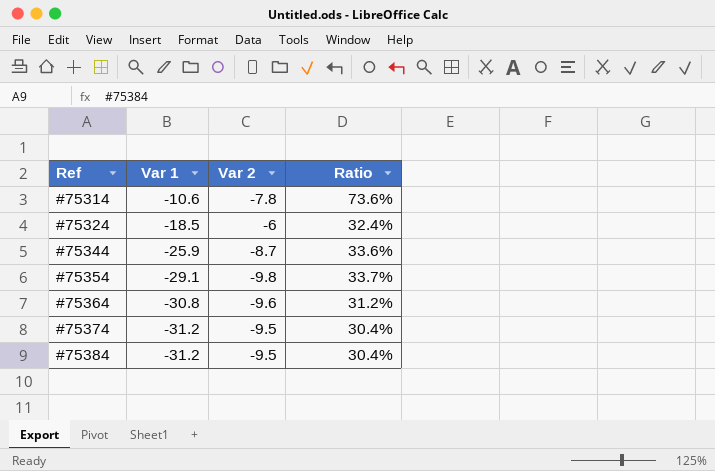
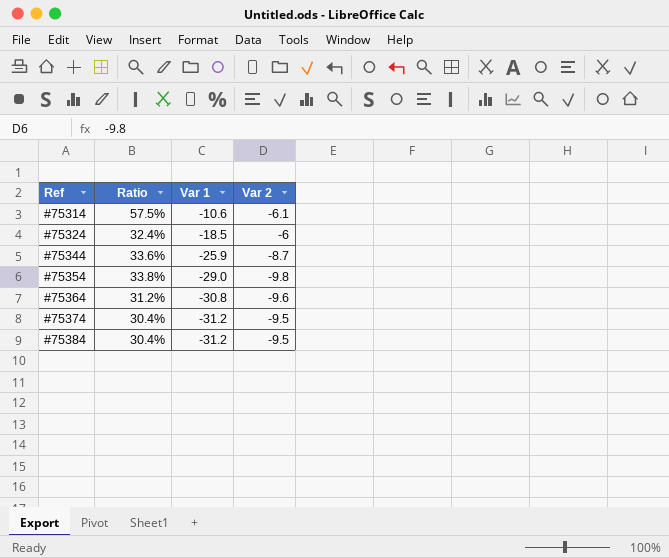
column Ratio | position: 4 -> 2
#75314 | Ratio: 73.6% -> 57.5%
#75314 | Var 2: -7.8 -> -6.1
#75354 | Ratio: 33.7% -> 33.8%
#75354 | Var 1: -29.1 -> -29.0

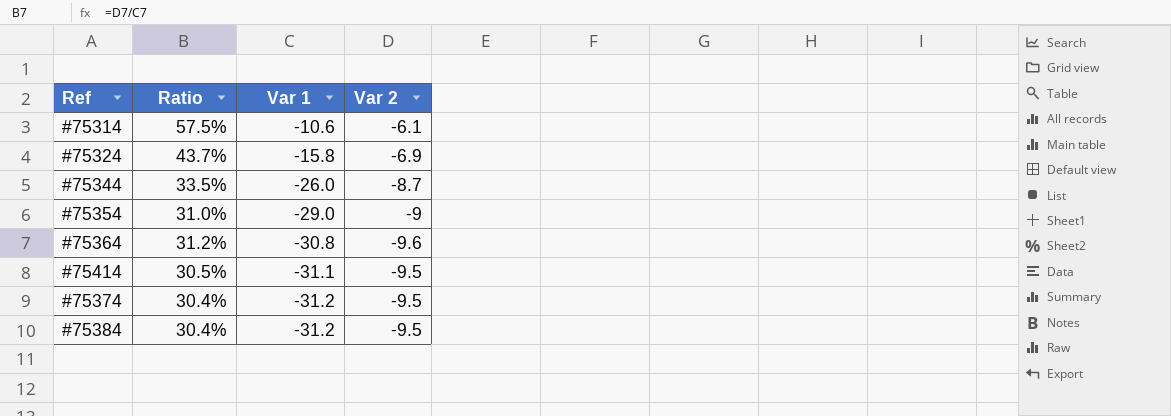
#75324 | Ratio: 32.4% -> 43.7%
#75324 | Var 1: -18.5 -> -15.8
#75324 | Var 2: -6 -> -6.9
#75344 | Ratio: 33.6% -> 33.5%
#75344 | Var 1: -25.9 -> -26.0
#75354 | Ratio: 33.8% -> 31.0%
#75354 | Var 2: -9.8 -> -9
row #75414: none -> 30.5% | -31.1 | -9.5

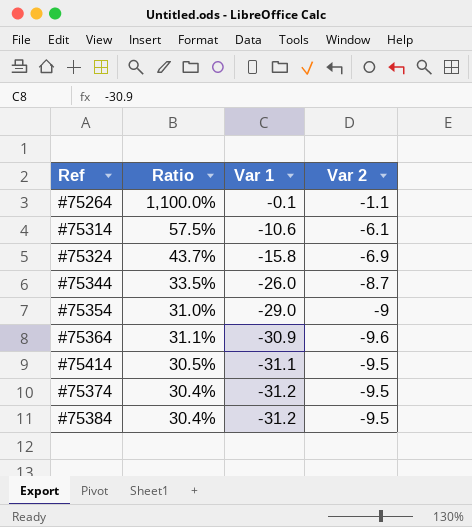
row #75264: none -> 1,100.0% | -0.1 | -1.1
#75364 | Ratio: 31.2% -> 31.1%
#75364 | Var 1: -30.8 -> -30.9

